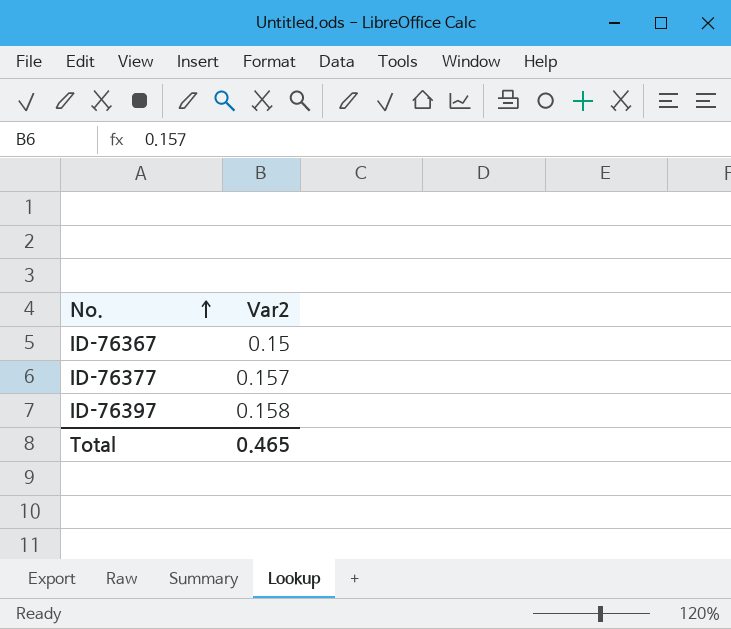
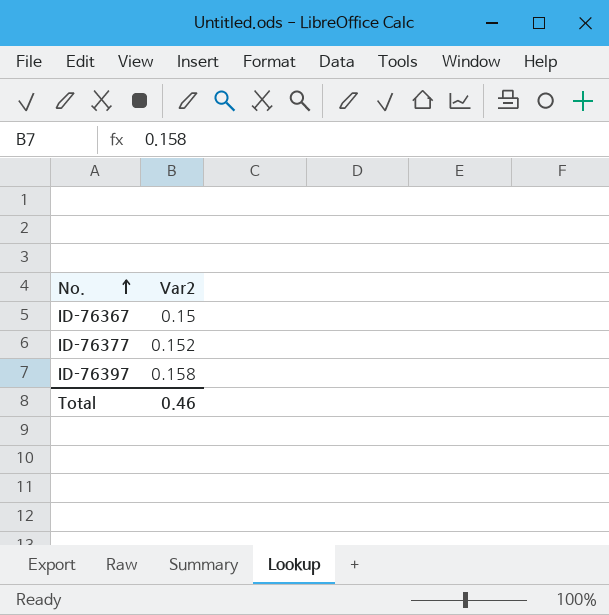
ID-76377 | Var2: 0.157 -> 0.152
Total | Var2: 0.465 -> 0.46

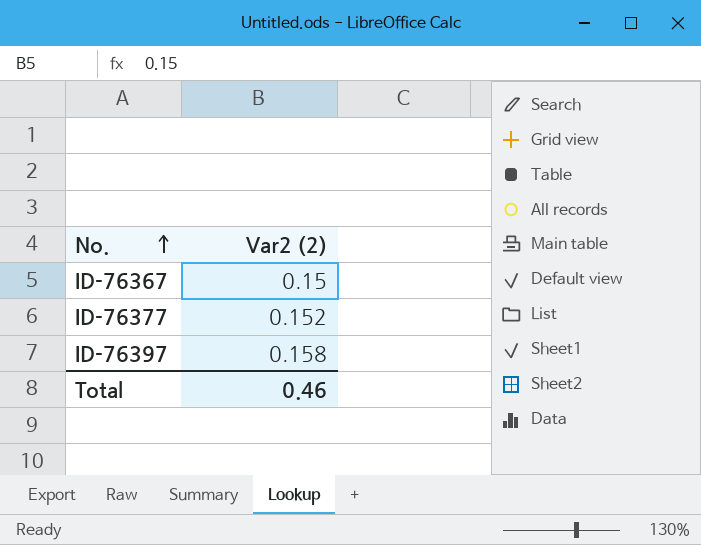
column name: Var2 -> Var2 (2)

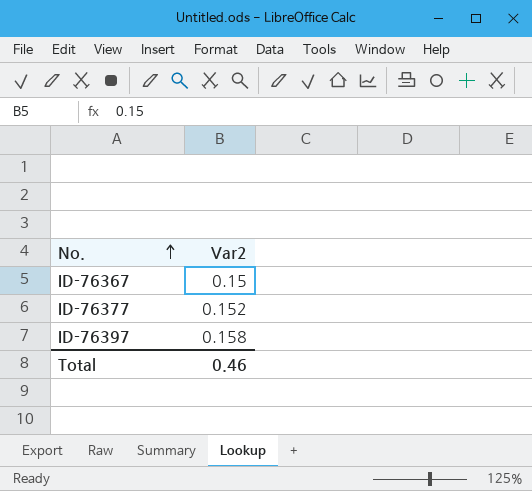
column name: Var2 (2) -> Var2

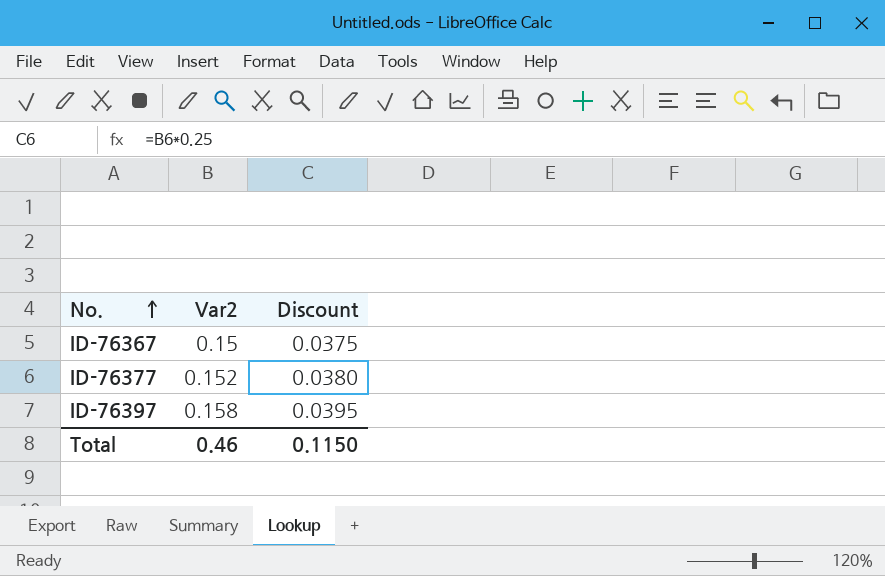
column Discount | formula: none -> [Var2] * 0.25

